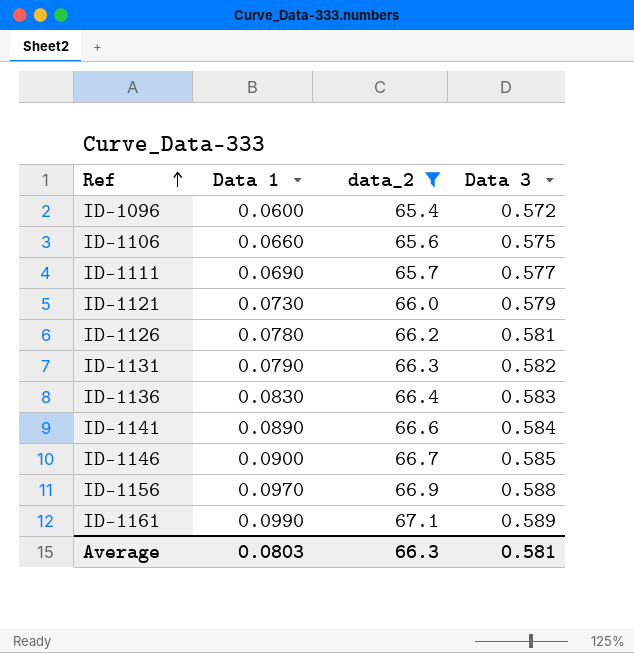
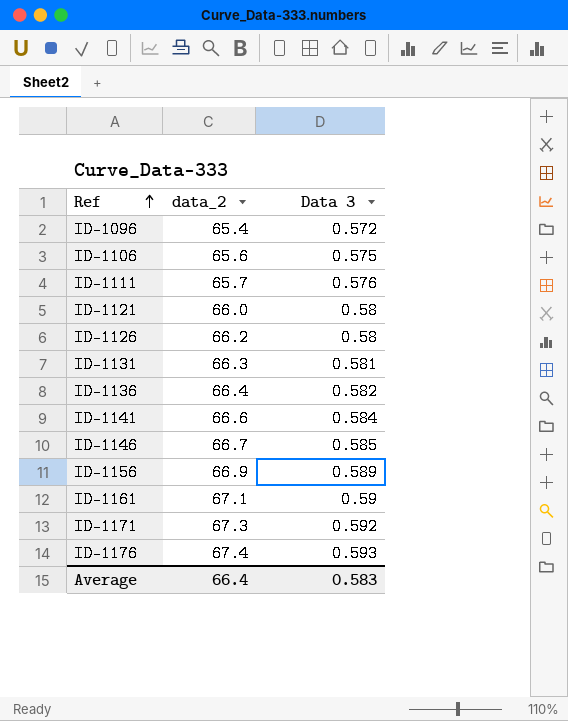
filter: data_2 <= 67.1 -> none
column Data 1 | position: 2 -> none
ID-1111 | Data 3: 0.577 -> 0.576
ID-1121 | Data 3: 0.579 -> 0.58
ID-1126 | Data 3: 0.581 -> 0.58
ID-1131 | Data 3: 0.582 -> 0.581
ID-1136 | Data 3: 0.583 -> 0.582
ID-1156 | Data 3: 0.588 -> 0.589
ID-1161 | Data 3: 0.589 -> 0.59
Average | data_2: 66.3 -> 66.4
Average | Data 3: 0.581 -> 0.583

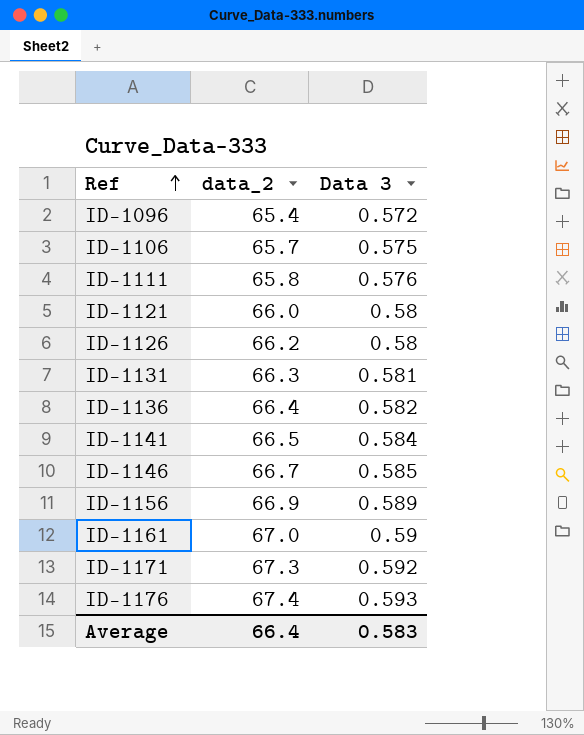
ID-1106 | data_2: 65.6 -> 65.7
ID-1111 | data_2: 65.7 -> 65.8
ID-1141 | data_2: 66.6 -> 66.5
ID-1161 | data_2: 67.1 -> 67.0

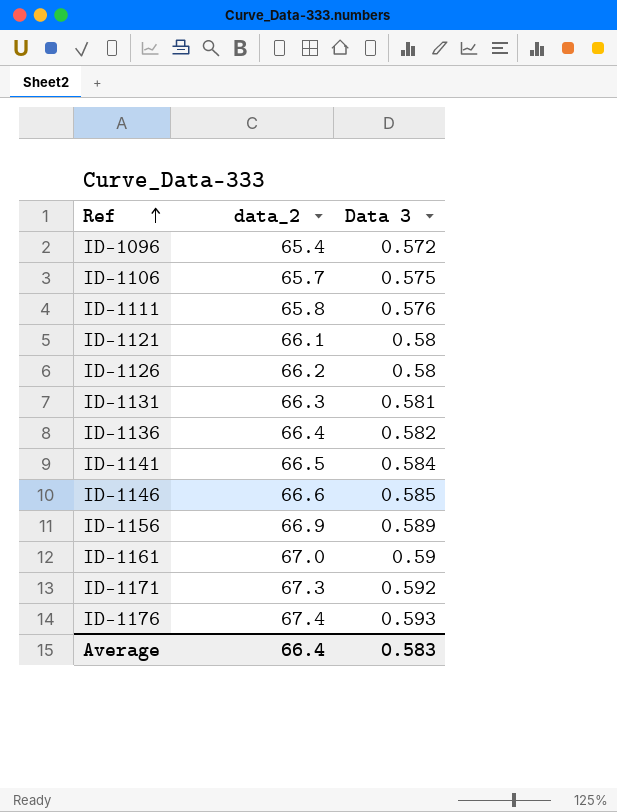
ID-1121 | data_2: 66.0 -> 66.1
ID-1146 | data_2: 66.7 -> 66.6

